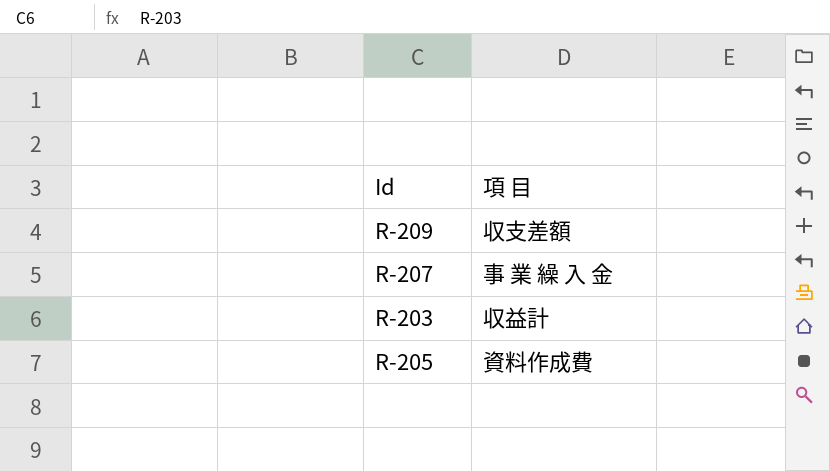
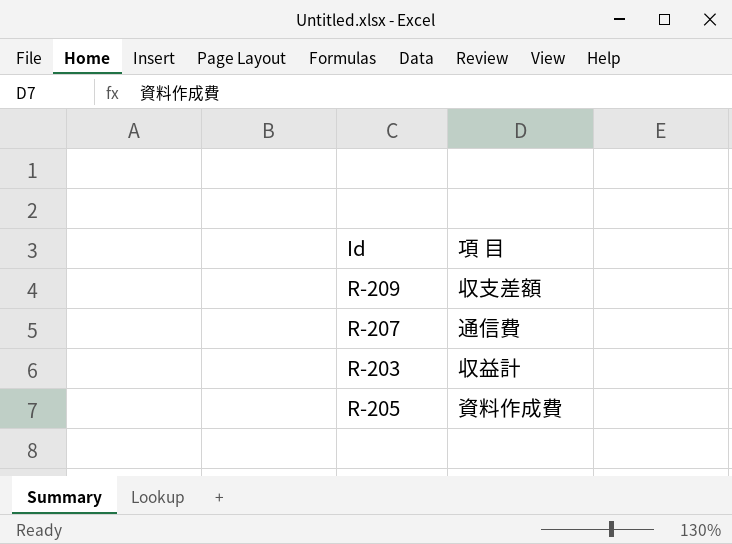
R-207 | 項 目: 事 業 繰 入 金 -> 通信費

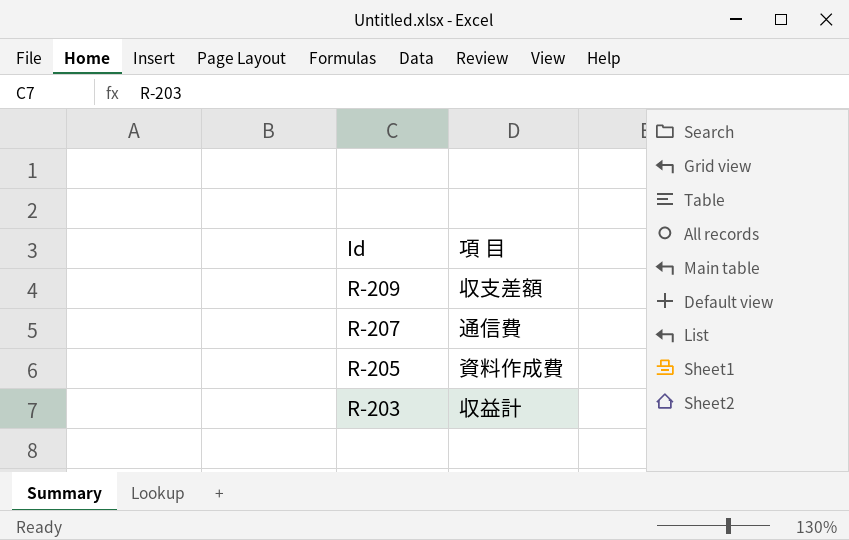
row order: none -> Id descending

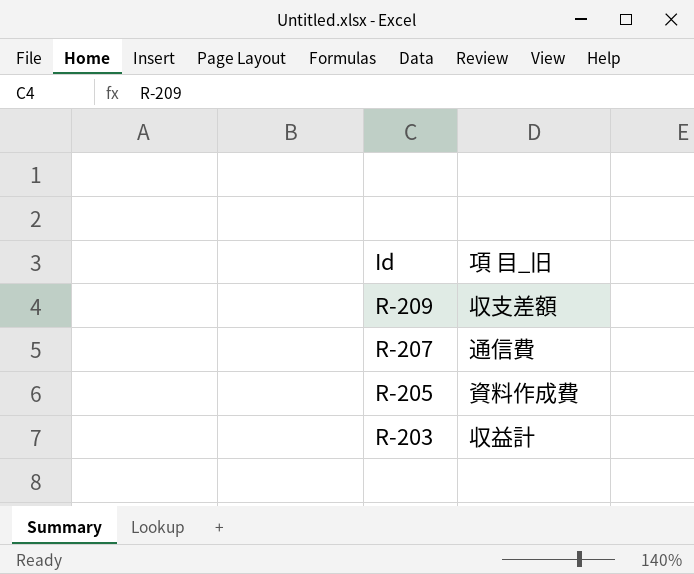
column name: 項 目 -> 項 目_旧

